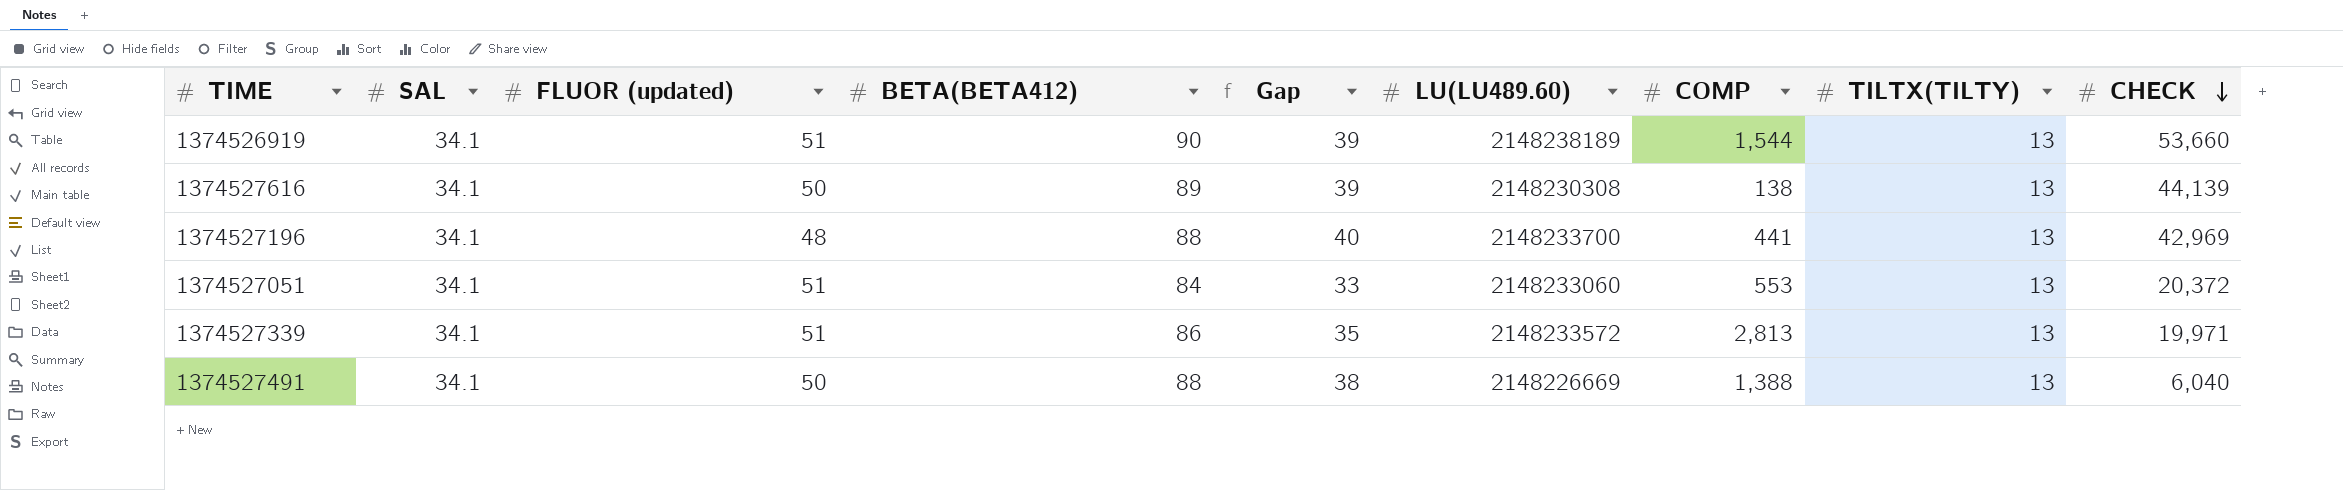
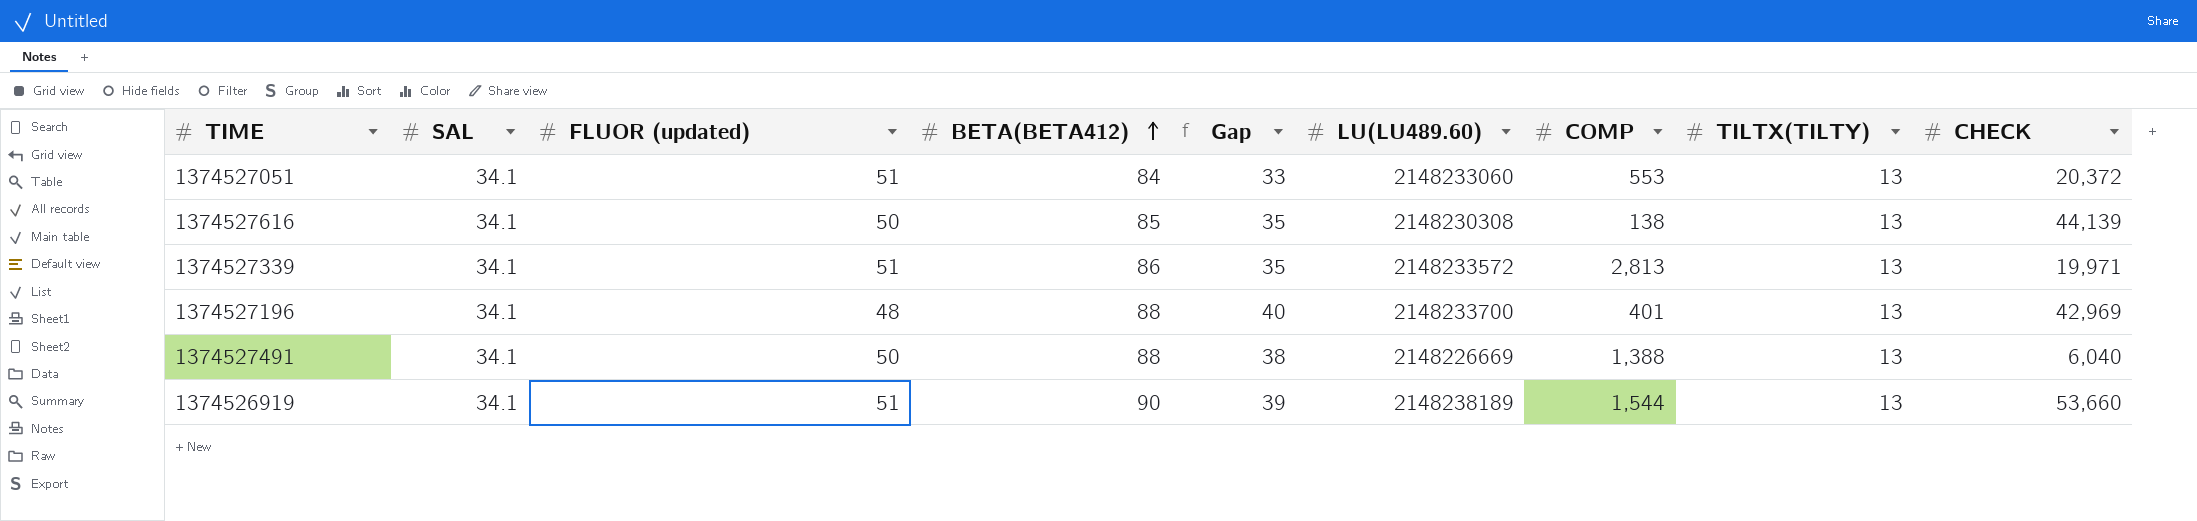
row order: CHECK descending -> BETA(BETA412) ascending
1374527616 | BETA(BETA412): 89 -> 85
1374527616 | Gap: 39 -> 35
1374527196 | COMP: 441 -> 401

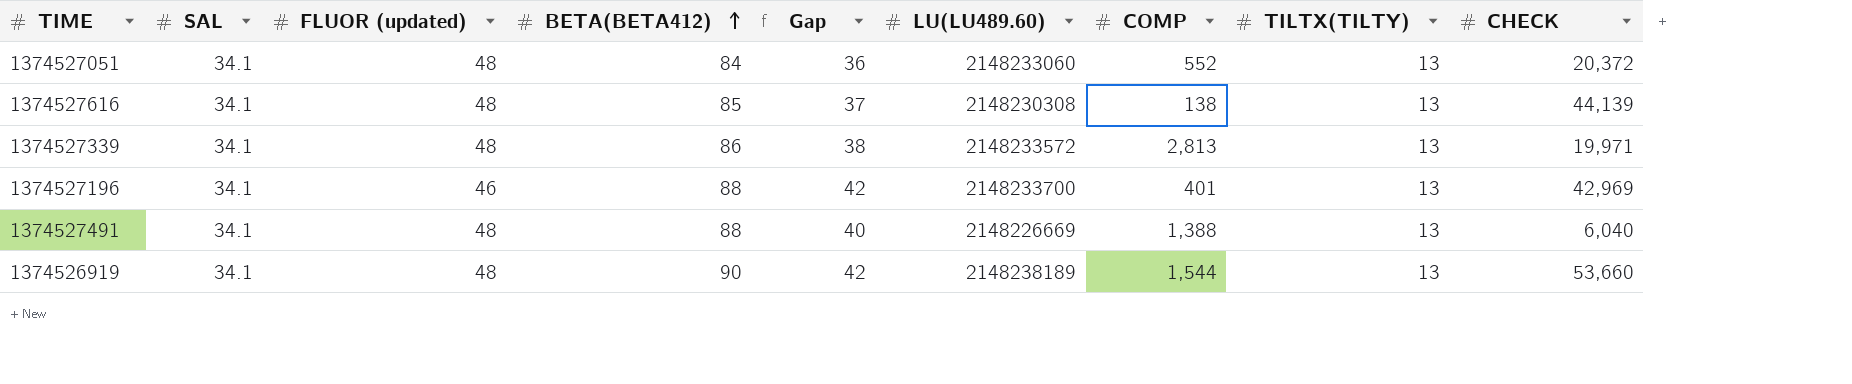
1374527051 | FLUOR (updated): 51 -> 48
1374527051 | Gap: 33 -> 36
1374527051 | COMP: 553 -> 552
1374527616 | FLUOR (updated): 50 -> 48
1374527616 | Gap: 35 -> 37
1374527339 | FLUOR (updated): 51 -> 48
1374527339 | Gap: 35 -> 38
1374527196 | FLUOR (updated): 48 -> 46
1374527196 | Gap: 40 -> 42
1374527491 | FLUOR (updated): 50 -> 48
1374527491 | Gap: 38 -> 40
1374526919 | FLUOR (updated): 51 -> 48
1374526919 | Gap: 39 -> 42

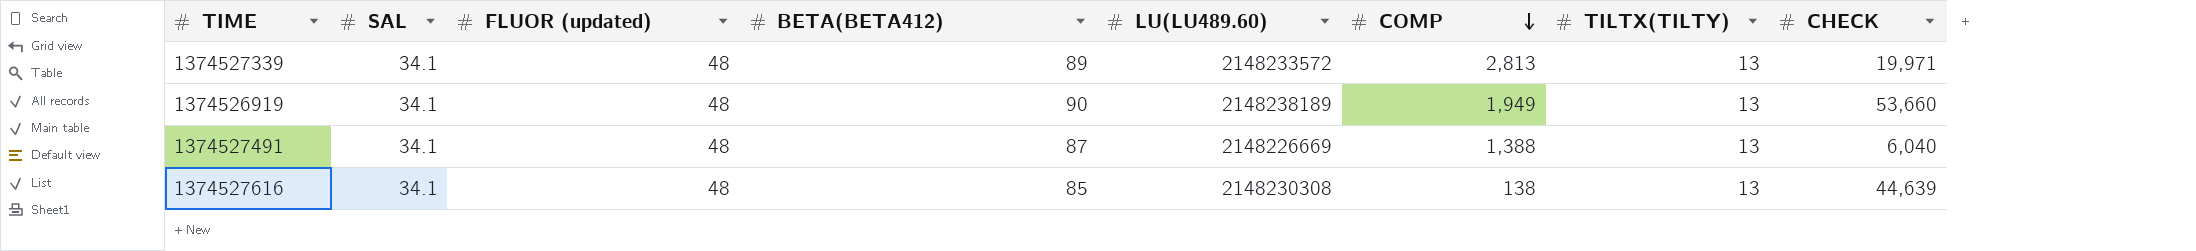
row order: BETA(BETA412) ascending -> COMP descending
column Gap | formula: [BETA(BETA412)] - [FLUOR (updated)] -> none
row 1374527051: 34.1 | 48 | 84 | 36 | 2148233060 | 552 | 13 | 20,372 -> none
row 1374527196: 34.1 | 46 | 88 | 42 | 2148233700 | 401 | 13 | 42,969 -> none
1374527339 | BETA(BETA412): 86 -> 89
1374526919 | COMP: 1,544 -> 1,949
1374527491 | BETA(BETA412): 88 -> 87
1374527616 | CHECK: 44,139 -> 44,639

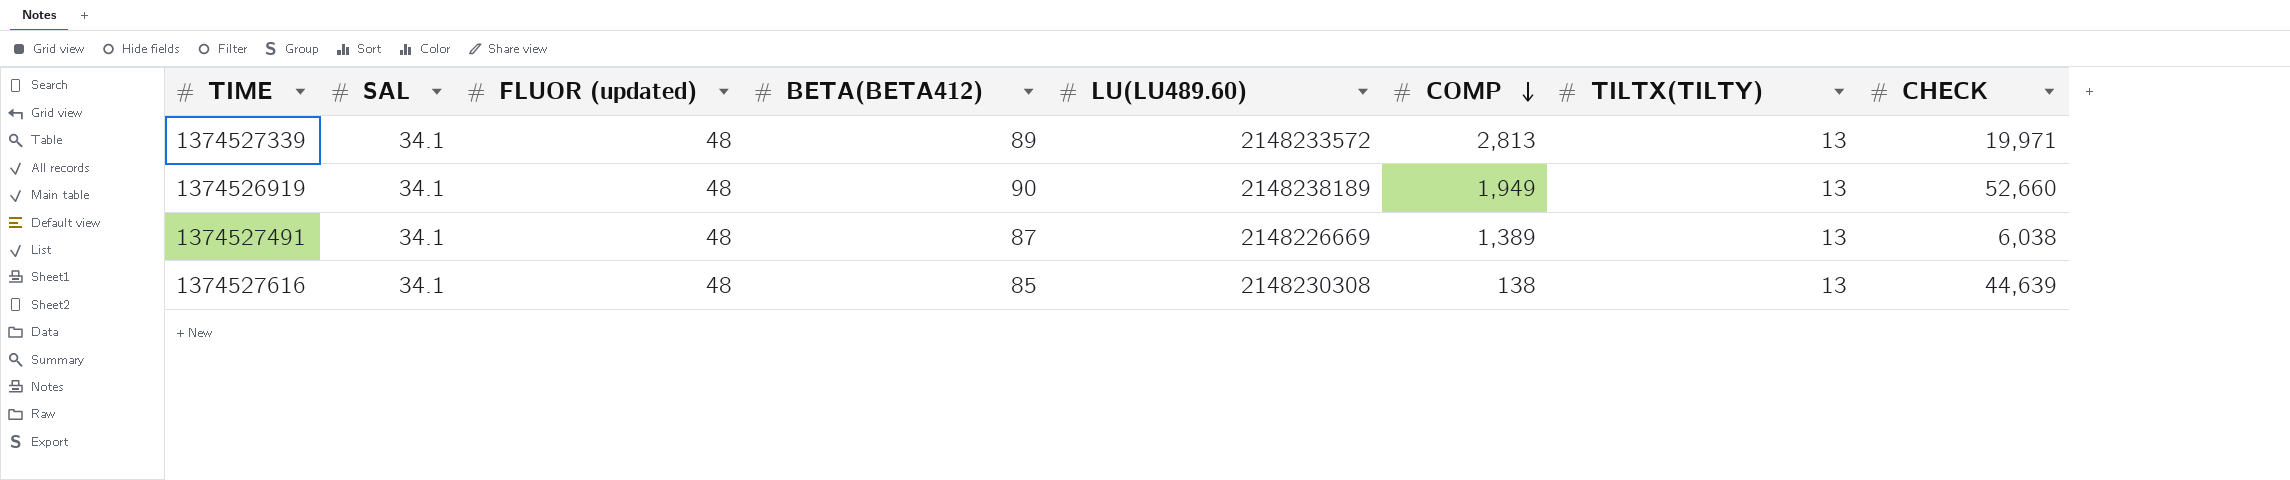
1374526919 | CHECK: 53,660 -> 52,660
1374527491 | COMP: 1,388 -> 1,389
1374527491 | CHECK: 6,040 -> 6,038

